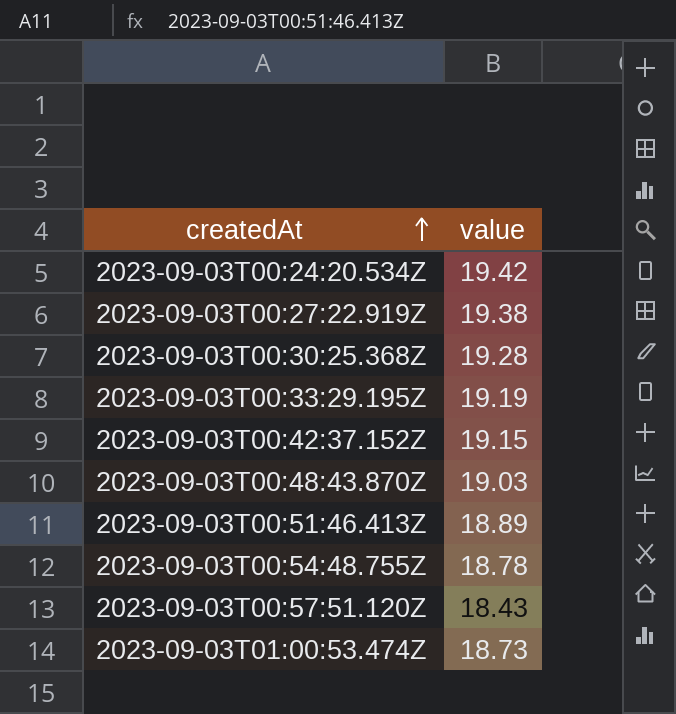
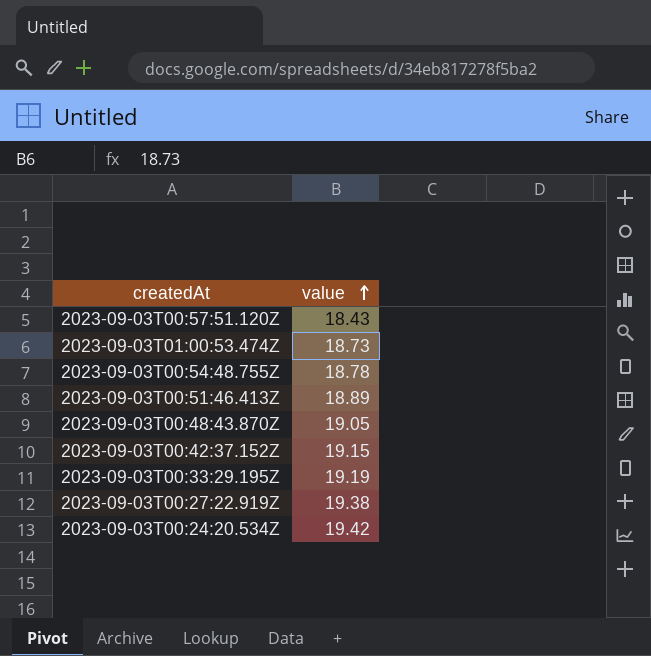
row order: createdAt ascending -> value ascending
row 2023-09-03T00:30:25.368Z: 19.28 -> none
2023-09-03T00:48:43.870Z | value: 19.03 -> 19.05

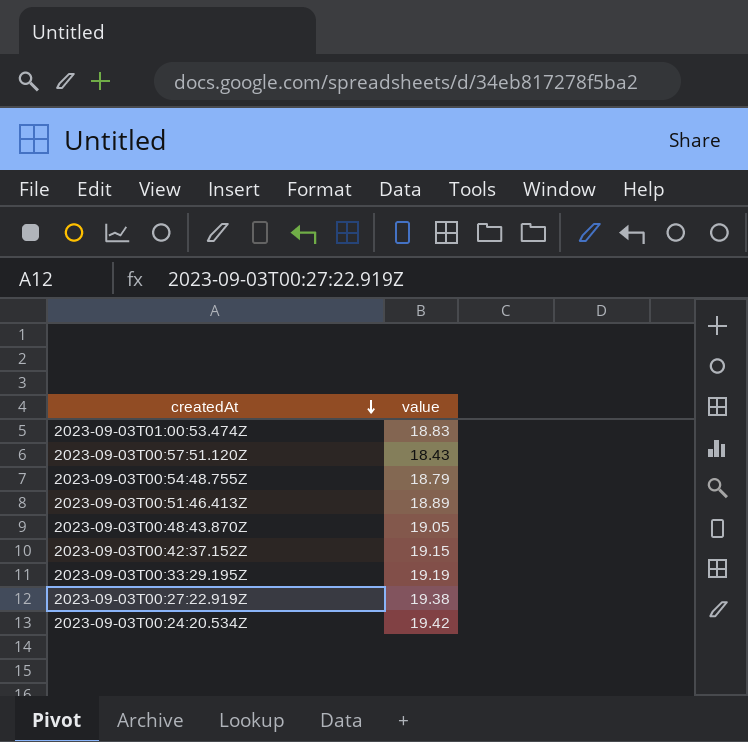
row order: value ascending -> createdAt descending
2023-09-03T01:00:53.474Z | value: 18.73 -> 18.83
2023-09-03T00:54:48.755Z | value: 18.78 -> 18.79

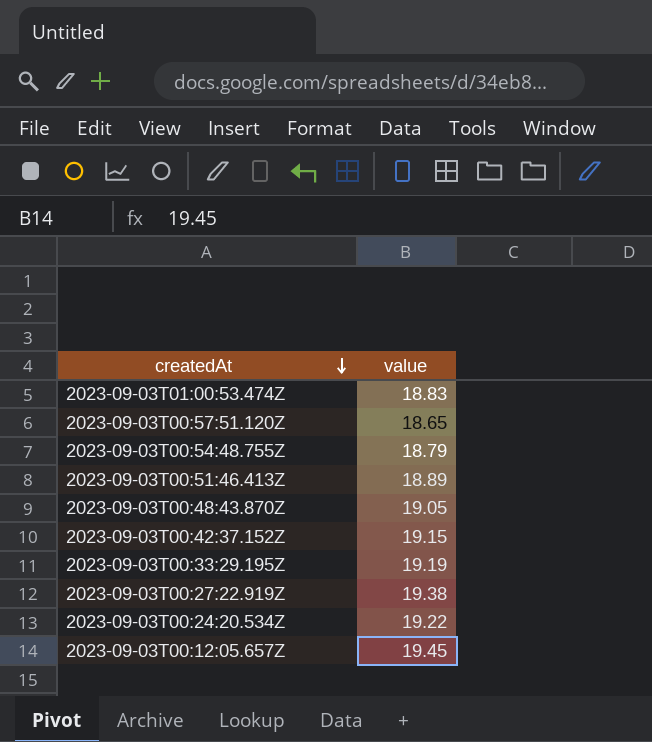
2023-09-03T00:57:51.120Z | value: 18.43 -> 18.65
2023-09-03T00:24:20.534Z | value: 19.42 -> 19.22
row 2023-09-03T00:12:05.657Z: none -> 19.45

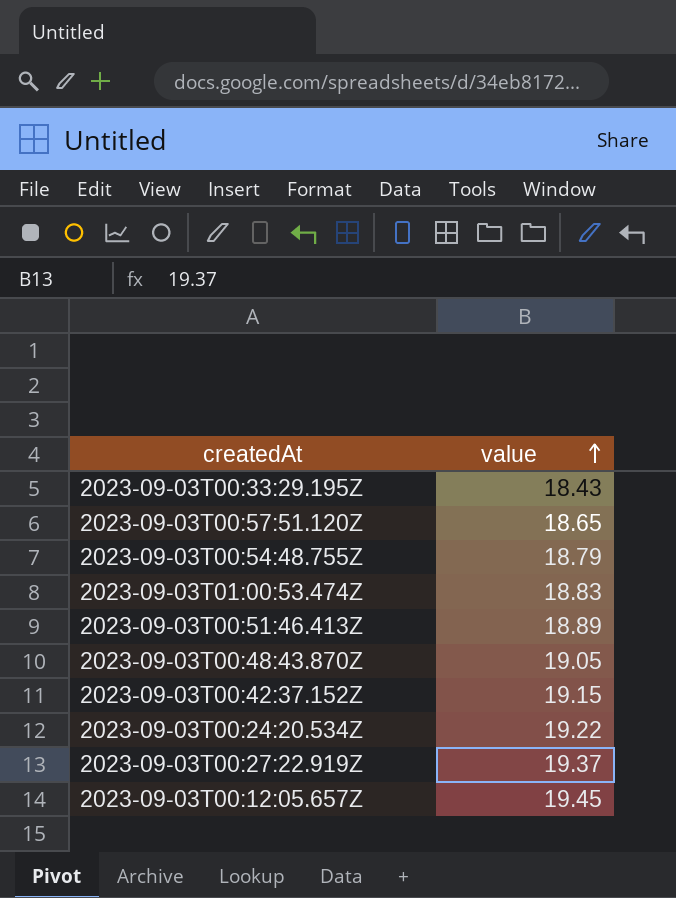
row order: createdAt descending -> value ascending
2023-09-03T00:33:29.195Z | value: 19.19 -> 18.43
2023-09-03T00:27:22.919Z | value: 19.38 -> 19.37

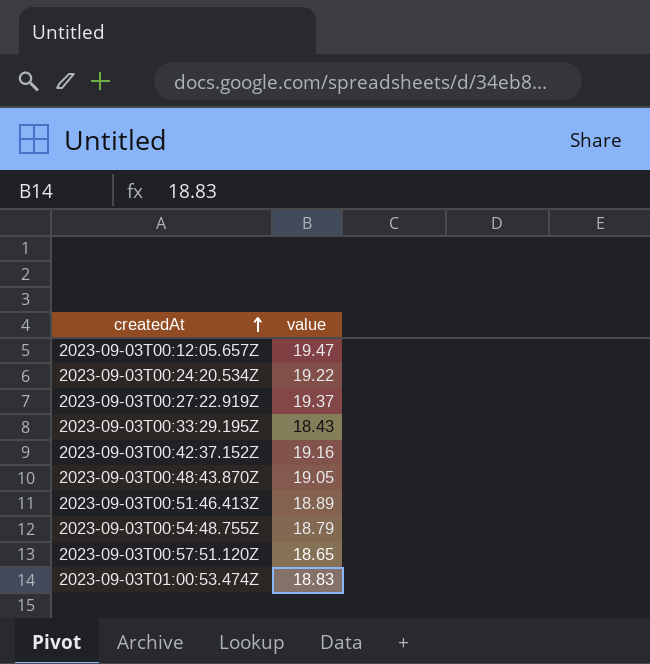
row order: value ascending -> createdAt ascending
2023-09-03T00:12:05.657Z | value: 19.45 -> 19.47
2023-09-03T00:42:37.152Z | value: 19.15 -> 19.16

